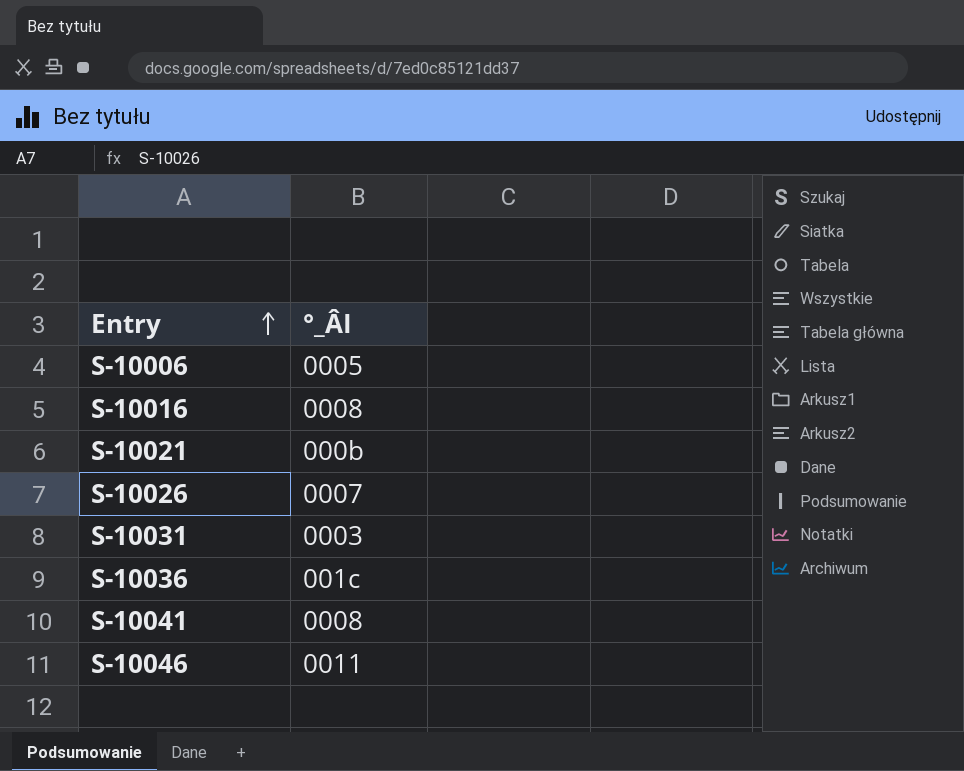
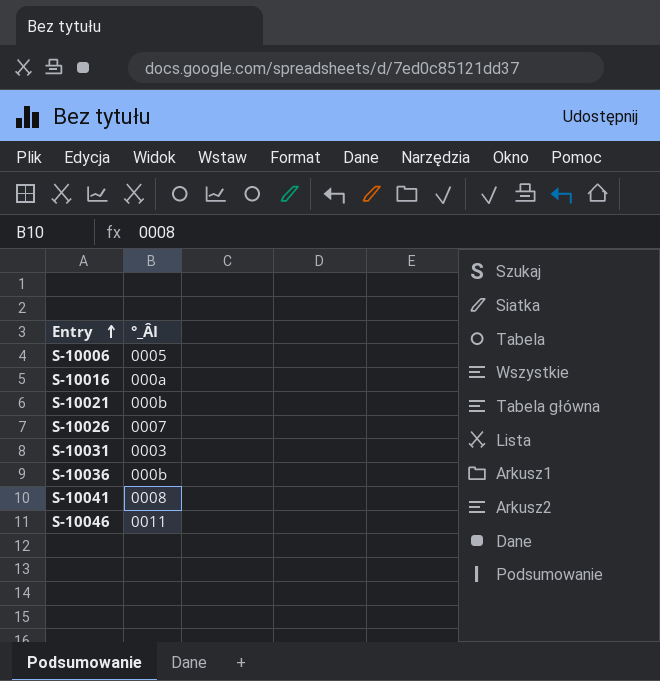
S-10016 | °_ÂI: 0008 -> 000a
S-10036 | °_ÂI: 001c -> 000b

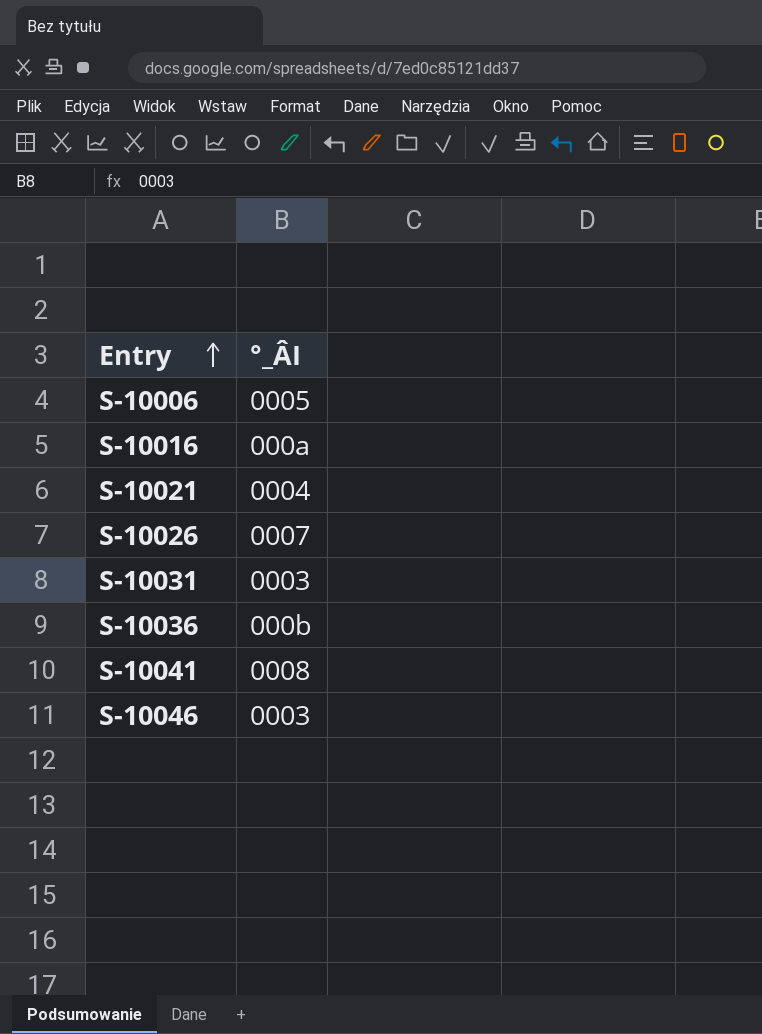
S-10021 | °_ÂI: 000b -> 0004
S-10046 | °_ÂI: 0011 -> 0003

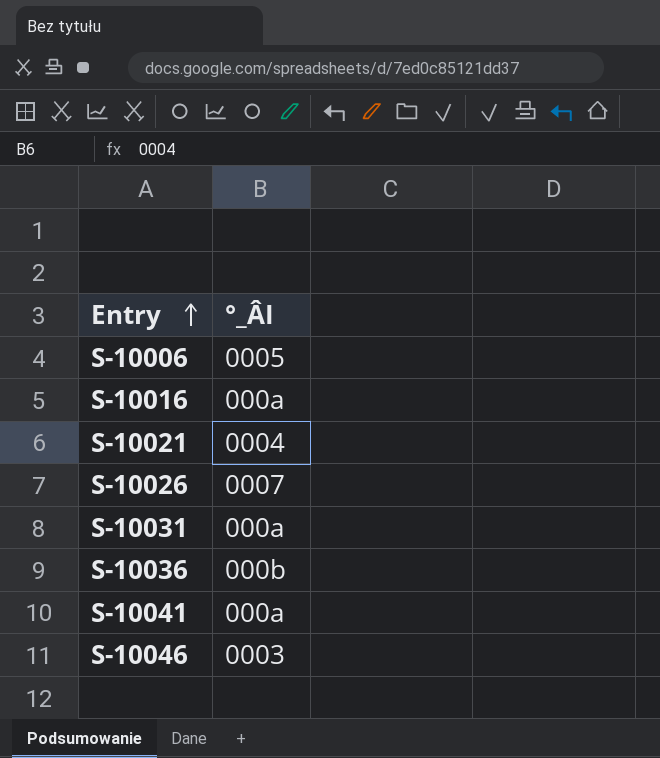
S-10031 | °_ÂI: 0003 -> 000a
S-10041 | °_ÂI: 0008 -> 000a

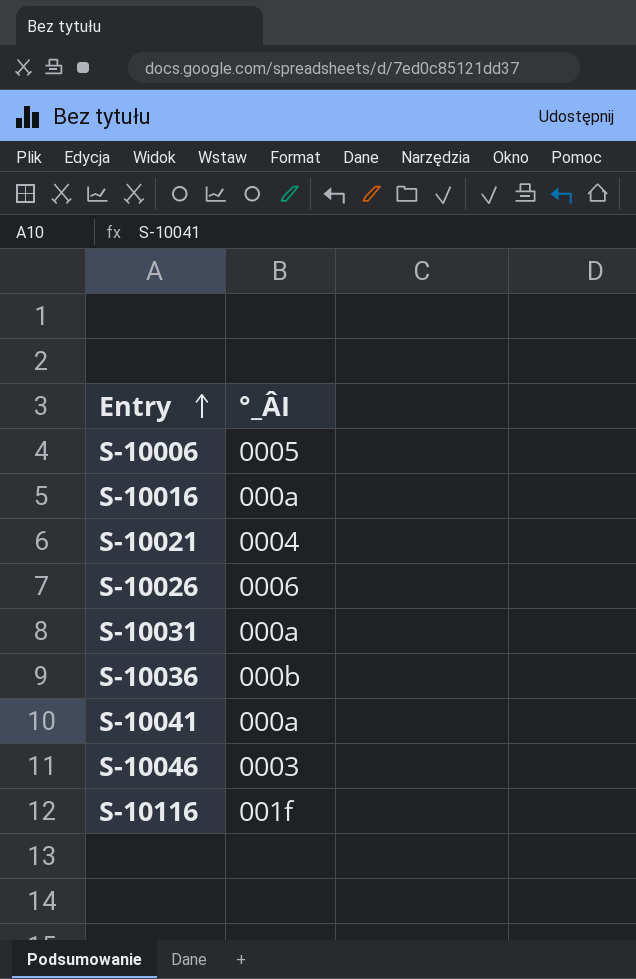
S-10026 | °_ÂI: 0007 -> 0006
row S-10116: none -> 001f

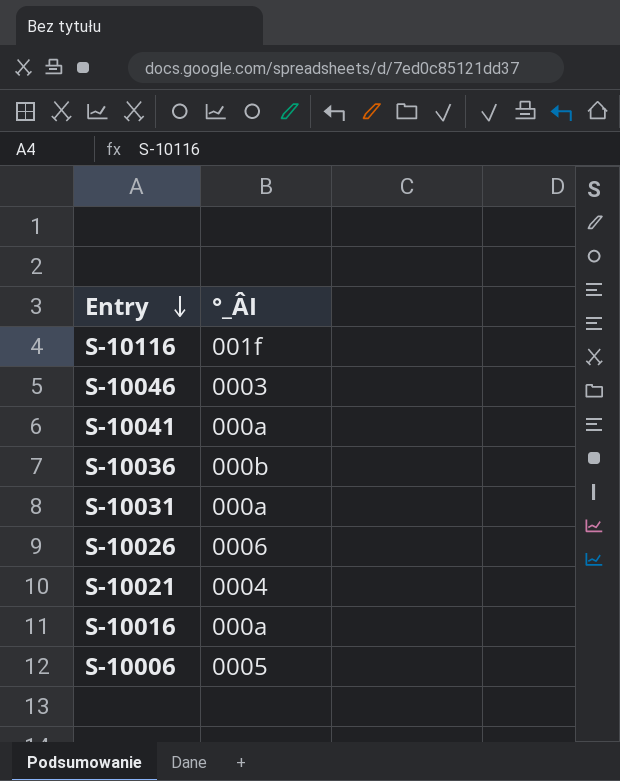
row order: Entry ascending -> Entry descending

